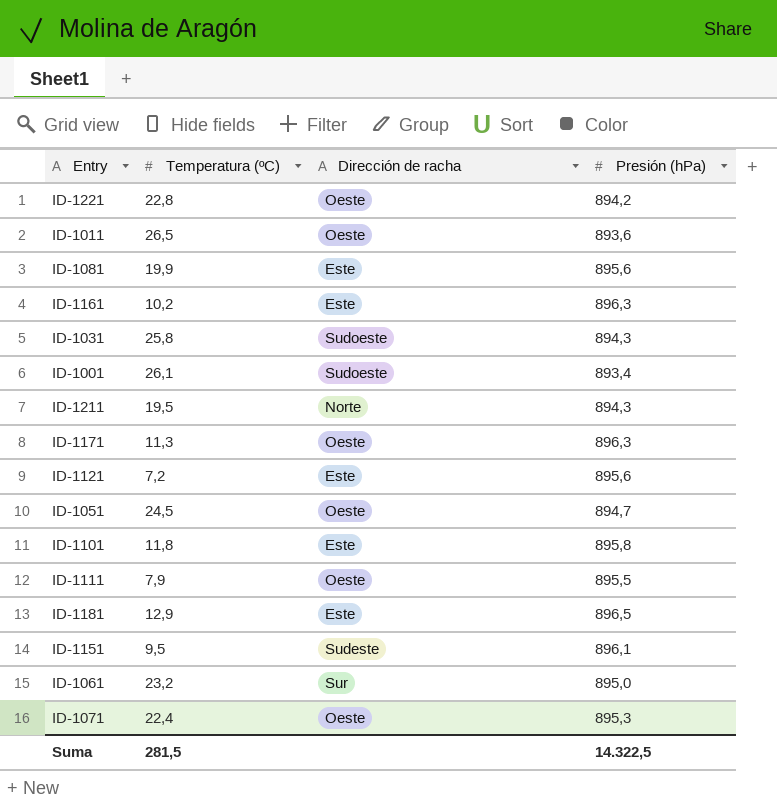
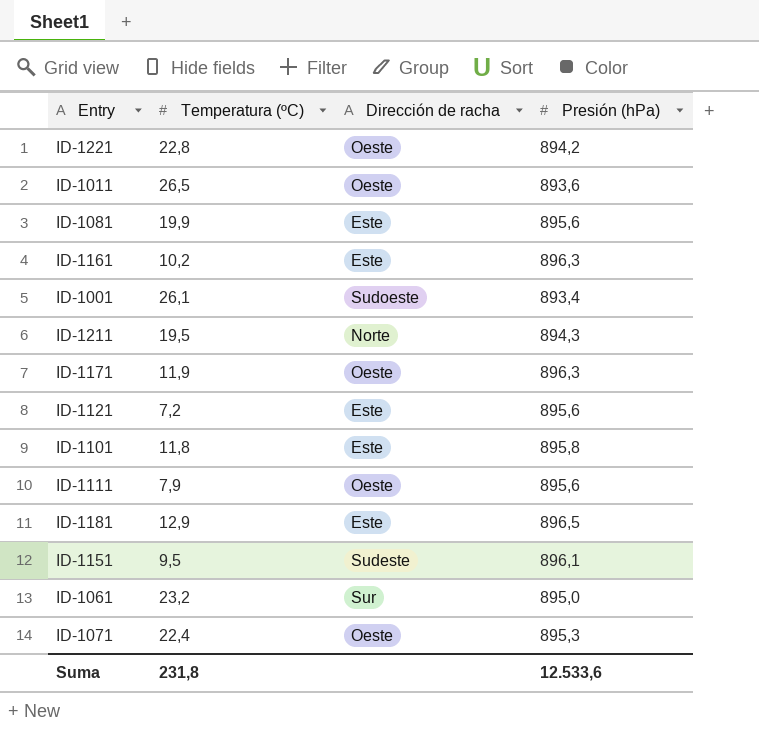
row ID-1031: 25,8 | Sudoeste | 894,3 -> none
row ID-1051: 24,5 | Oeste | 894,7 -> none
ID-1171 | Temperatura (ºC): 11,3 -> 11,9
ID-1111 | Presión (hPa): 895,5 -> 895,6
Suma | Temperatura (ºC): 281,5 -> 231,8
Suma | Presión (hPa): 14.322,5 -> 12.533,6

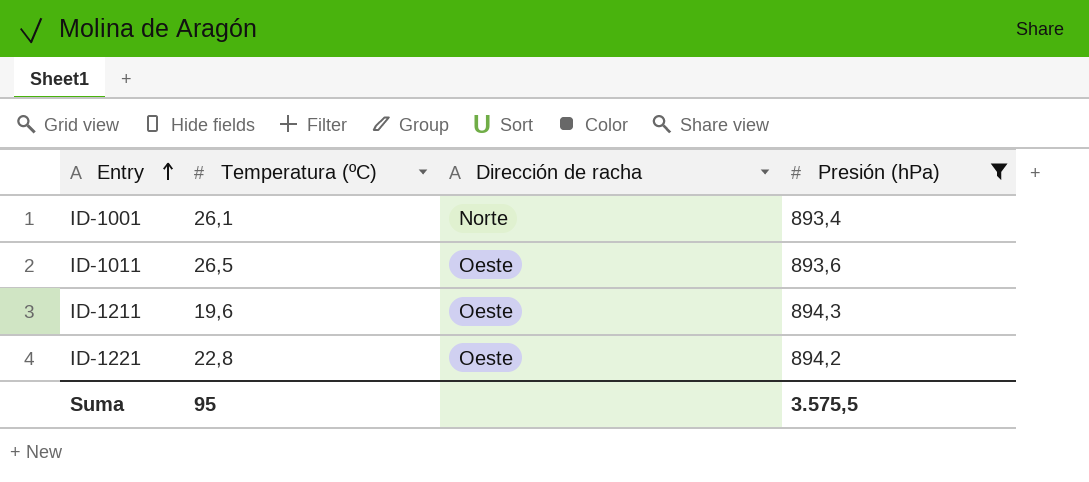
filter: none -> Presión (hPa) <= 894,3
row order: none -> Entry ascending
ID-1001 | Dirección de racha: Sudoeste -> Norte
ID-1211 | Temperatura (ºC): 19,5 -> 19,6
ID-1211 | Dirección de racha: Norte -> Oeste
Suma | Temperatura (ºC): 231,8 -> 95
Suma | Presión (hPa): 12.533,6 -> 3.575,5

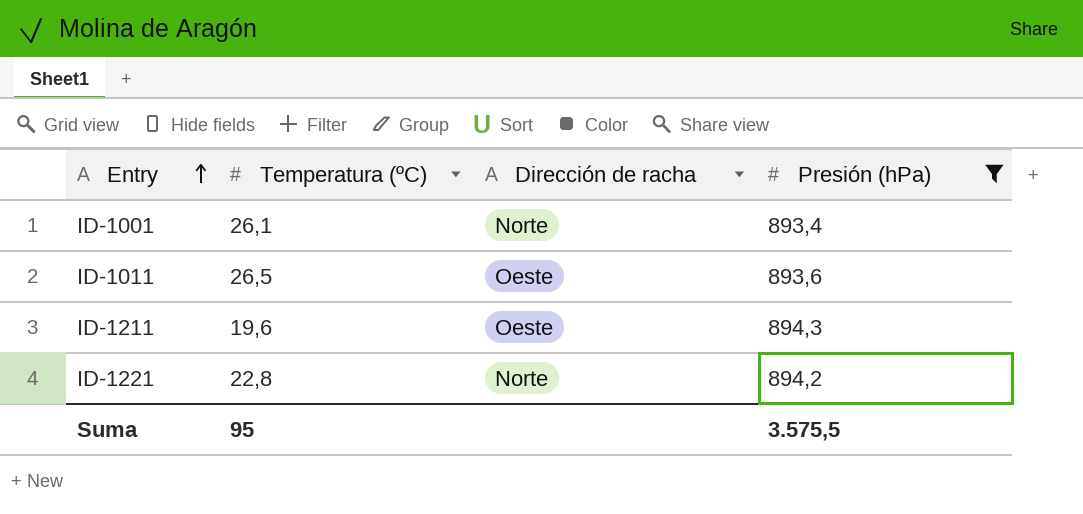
ID-1221 | Dirección de racha: Oeste -> Norte

